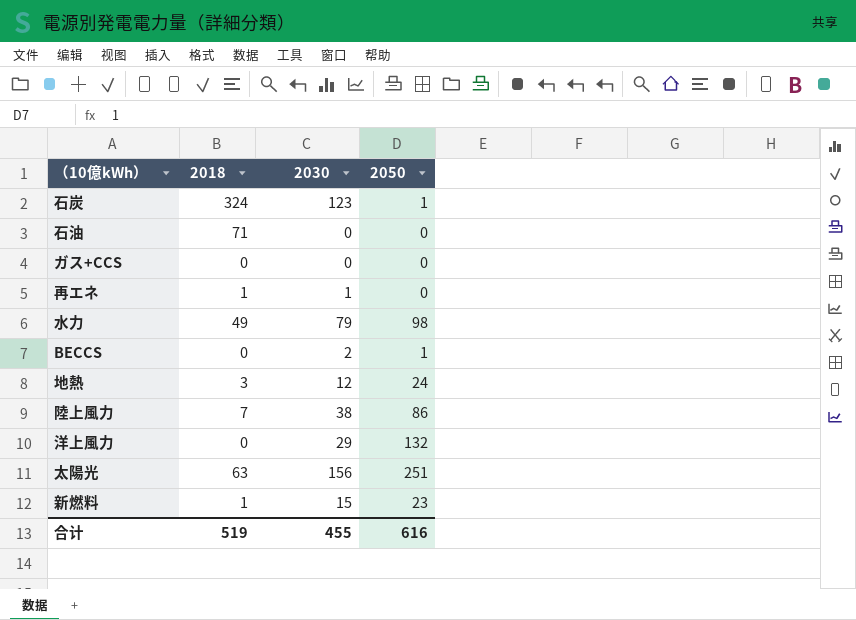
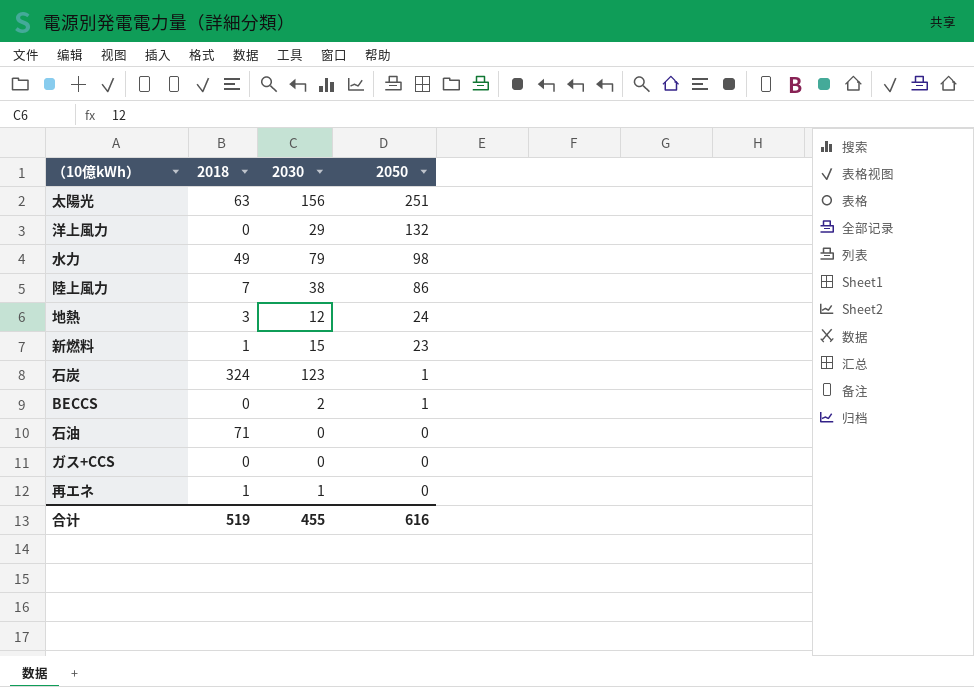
row order: none -> 2050 descending

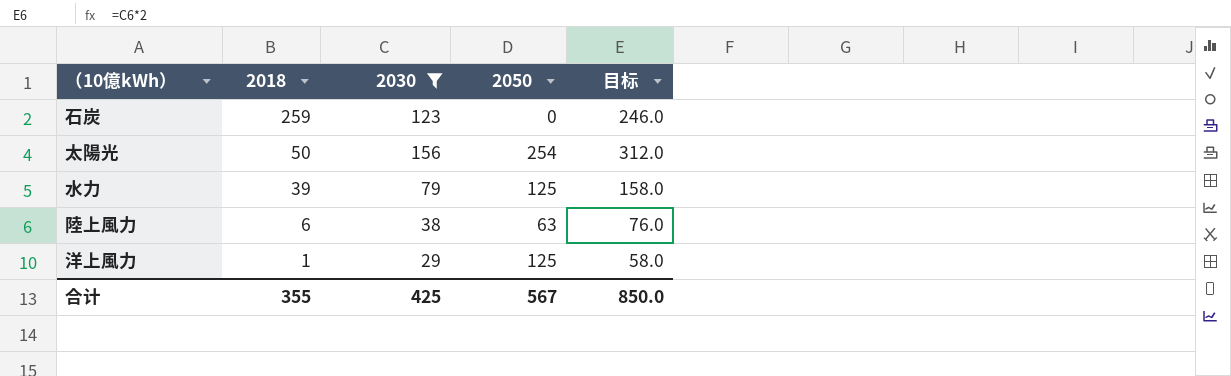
filter: none -> 2030 >= 29
row order: 2050 descending -> 2018 descending
column 目标 | formula: none -> [2030] * 2
石炭 | 2018: 324 -> 259
石炭 | 2050: 1 -> 0
太陽光 | 2018: 63 -> 50
太陽光 | 2050: 251 -> 254
水力 | 2018: 49 -> 39
水力 | 2050: 98 -> 125
陸上風力 | 2018: 7 -> 6
陸上風力 | 2050: 86 -> 63
洋上風力 | 2018: 0 -> 1
洋上風力 | 2050: 132 -> 125
合计 | 2018: 519 -> 355
合计 | 2030: 455 -> 425
合计 | 2050: 616 -> 567

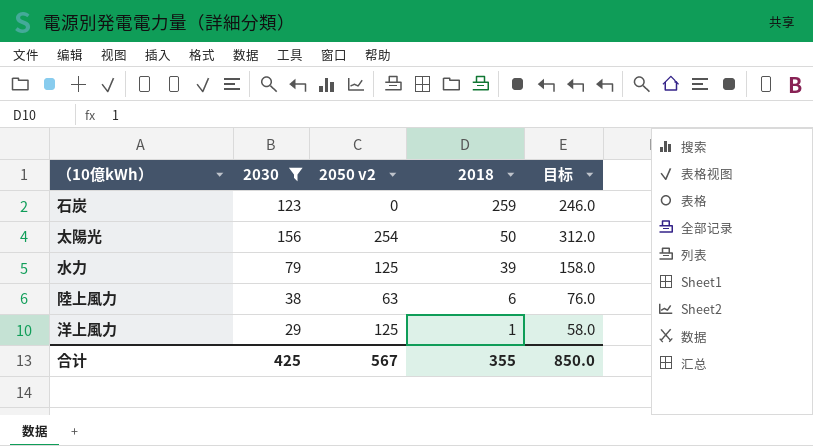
column name: 2050 -> 2050 v2
column 2018 | position: 2 -> 4

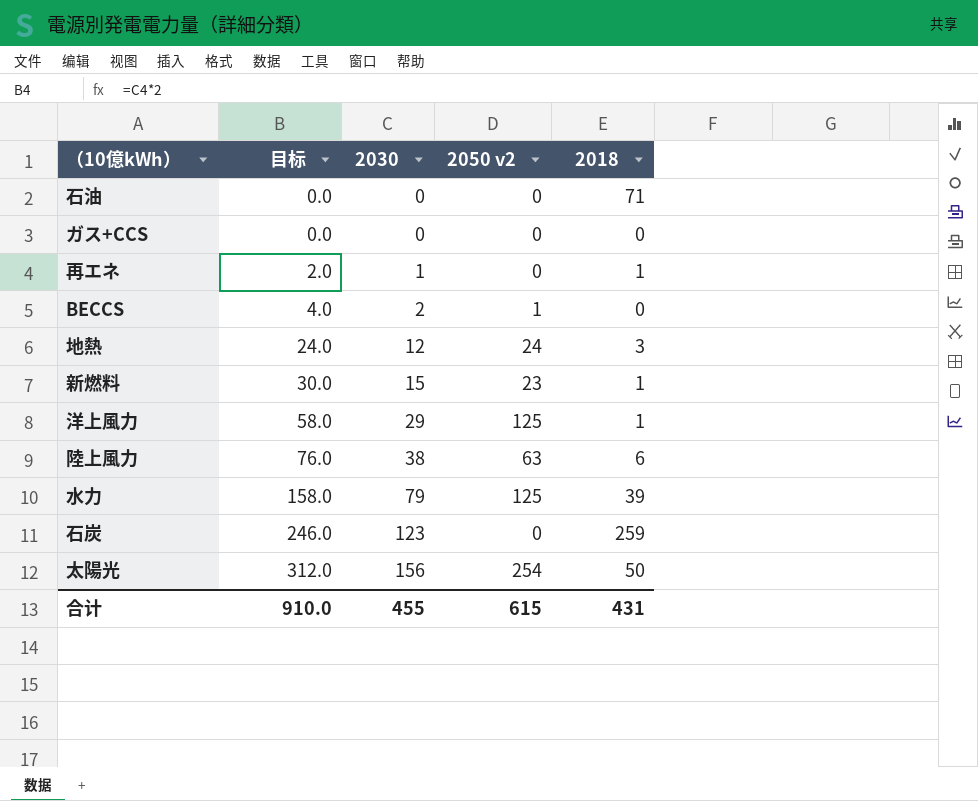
filter: 2030 >= 29 -> none
row order: 2018 descending -> 目标 ascending
column 目标 | position: 5 -> 2
合计 | 目标: 850.0 -> 910.0
合计 | 2030: 425 -> 455
合计 | 2050 v2: 567 -> 615
合计 | 2018: 355 -> 431

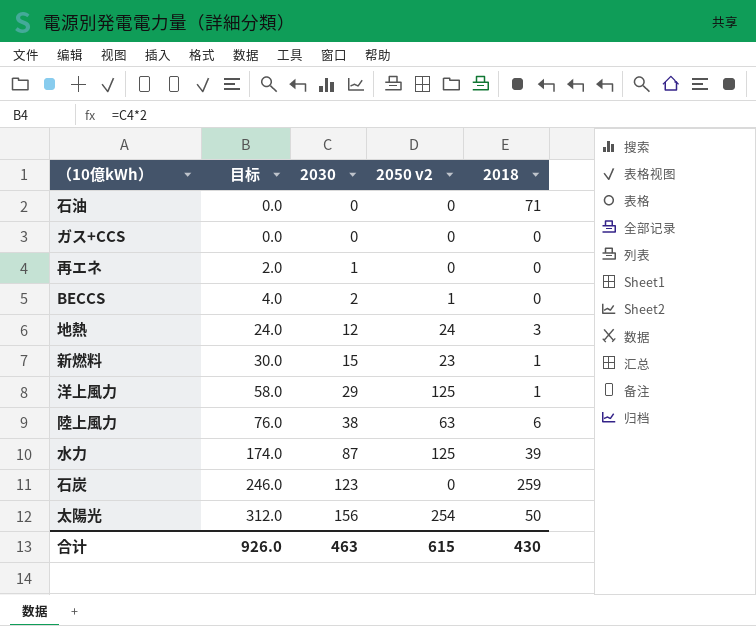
再エネ | 2018: 1 -> 0
水力 | 目标: 158.0 -> 174.0
水力 | 2030: 79 -> 87
合计 | 目标: 910.0 -> 926.0
合计 | 2030: 455 -> 463
合计 | 2018: 431 -> 430

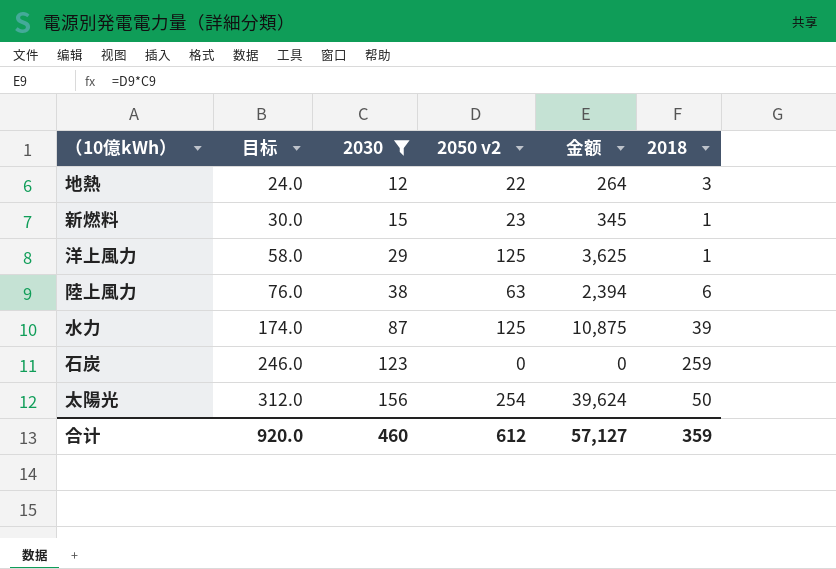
filter: none -> 2030 >= 12
column 金额 | formula: none -> [2030] * [2050 v2]
地熱 | 2050 v2: 24 -> 22
合计 | 目标: 926.0 -> 920.0
合计 | 2030: 463 -> 460
合计 | 2050 v2: 615 -> 612
合计 | 2018: 430 -> 359

